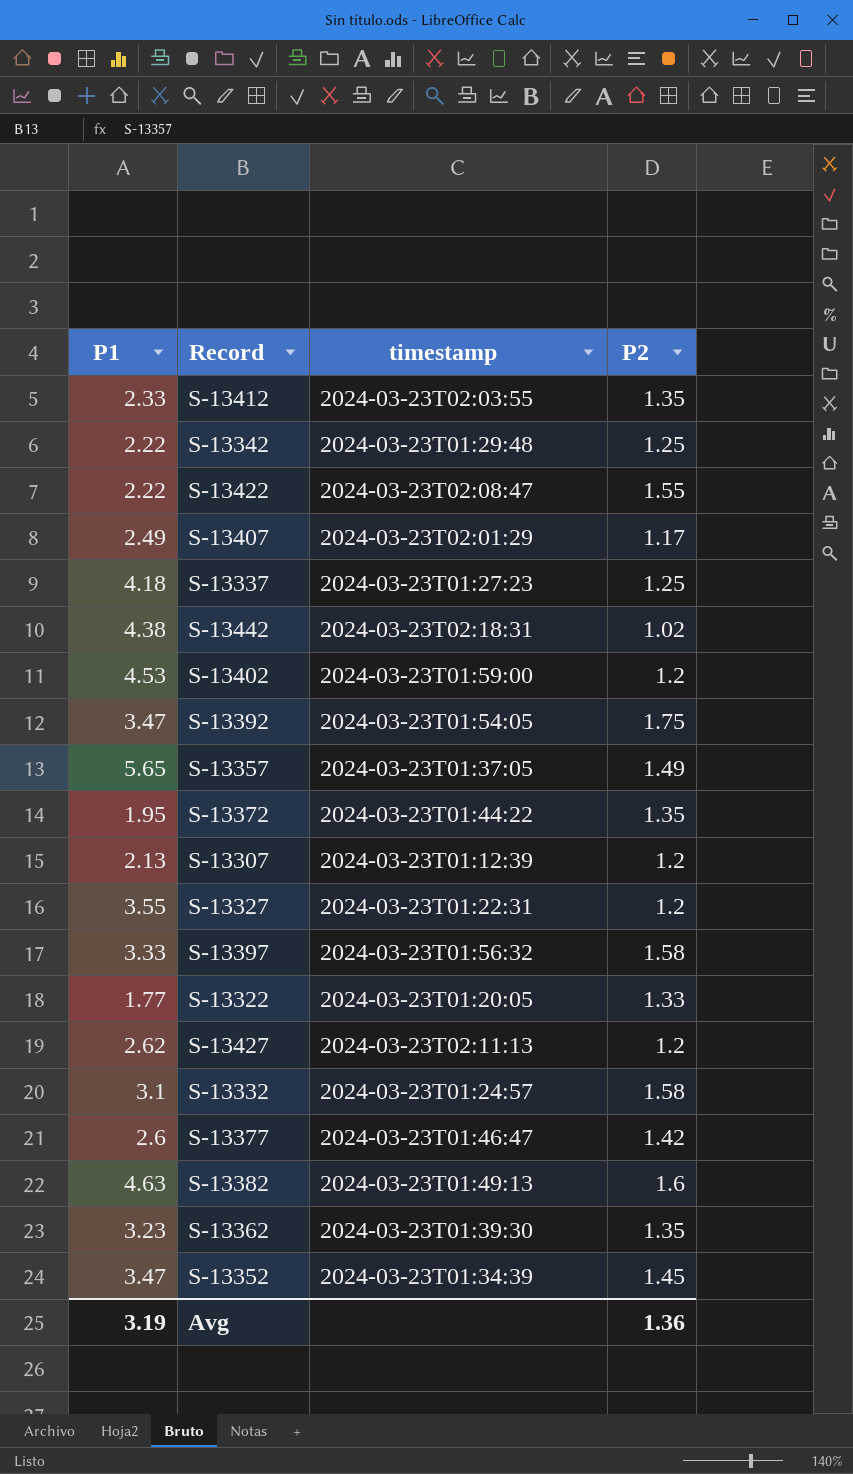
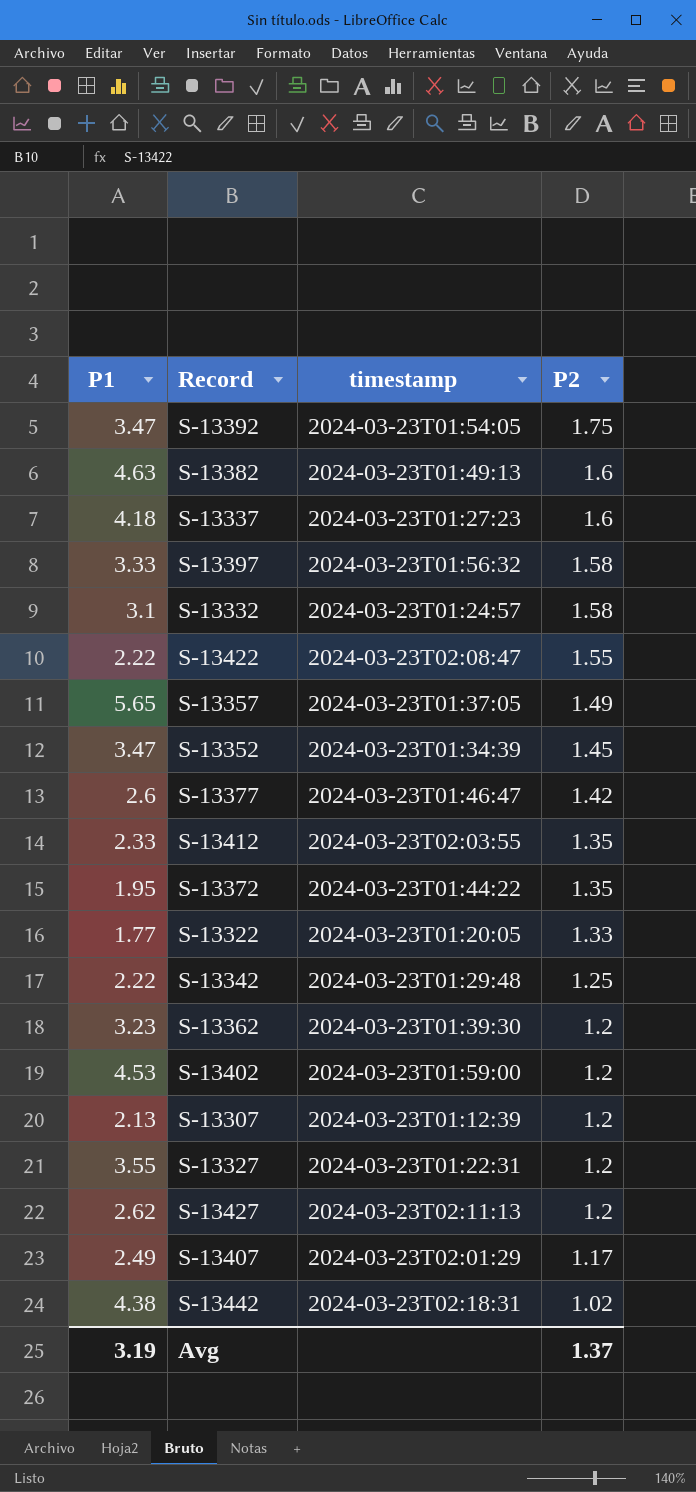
row order: none -> P2 descending
S-13337 | P2: 1.25 -> 1.6
S-13362 | P2: 1.35 -> 1.2
Avg | P2: 1.36 -> 1.37

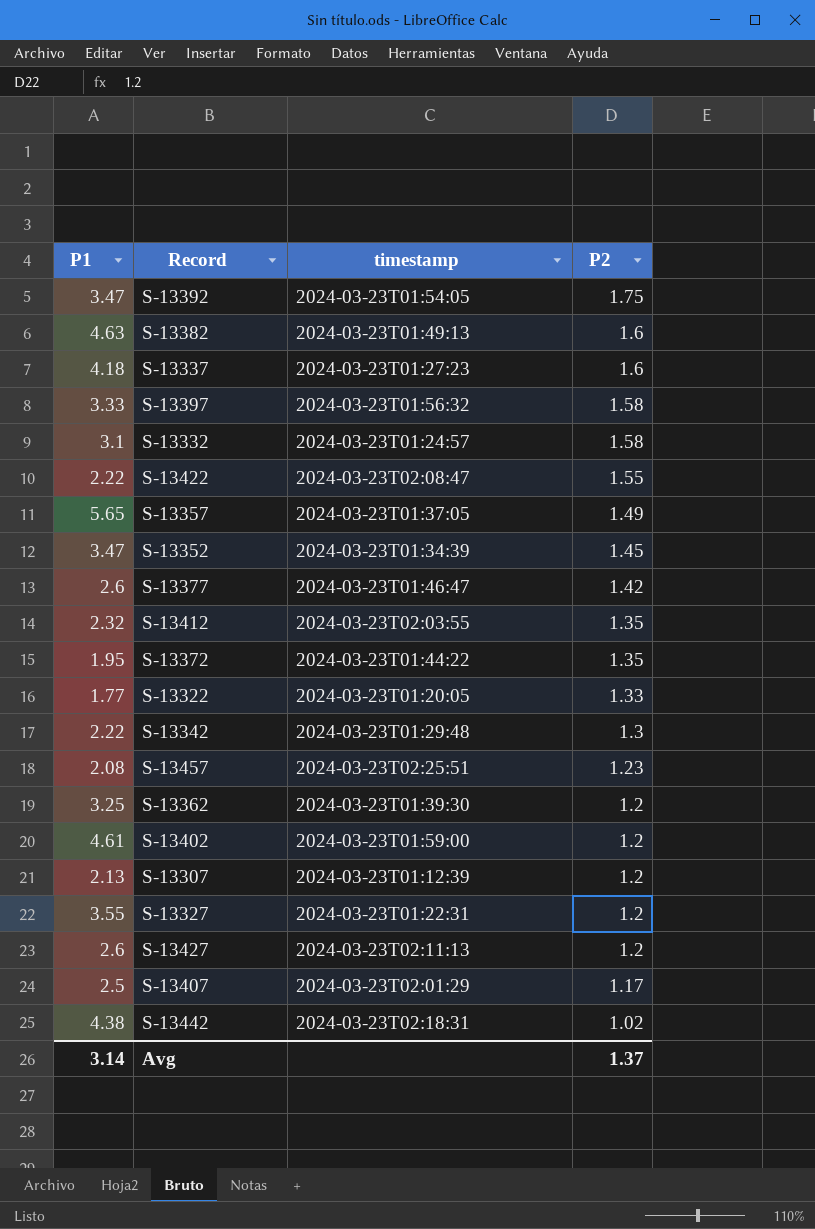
S-13412 | P1: 2.33 -> 2.32
S-13342 | P2: 1.25 -> 1.3
row S-13457: none -> 2.08 | 2024-03-23T02:25:51 | 1.23
S-13362 | P1: 3.23 -> 3.25
S-13402 | P1: 4.53 -> 4.61
S-13427 | P1: 2.62 -> 2.6
S-13407 | P1: 2.49 -> 2.5
Avg | P1: 3.19 -> 3.14

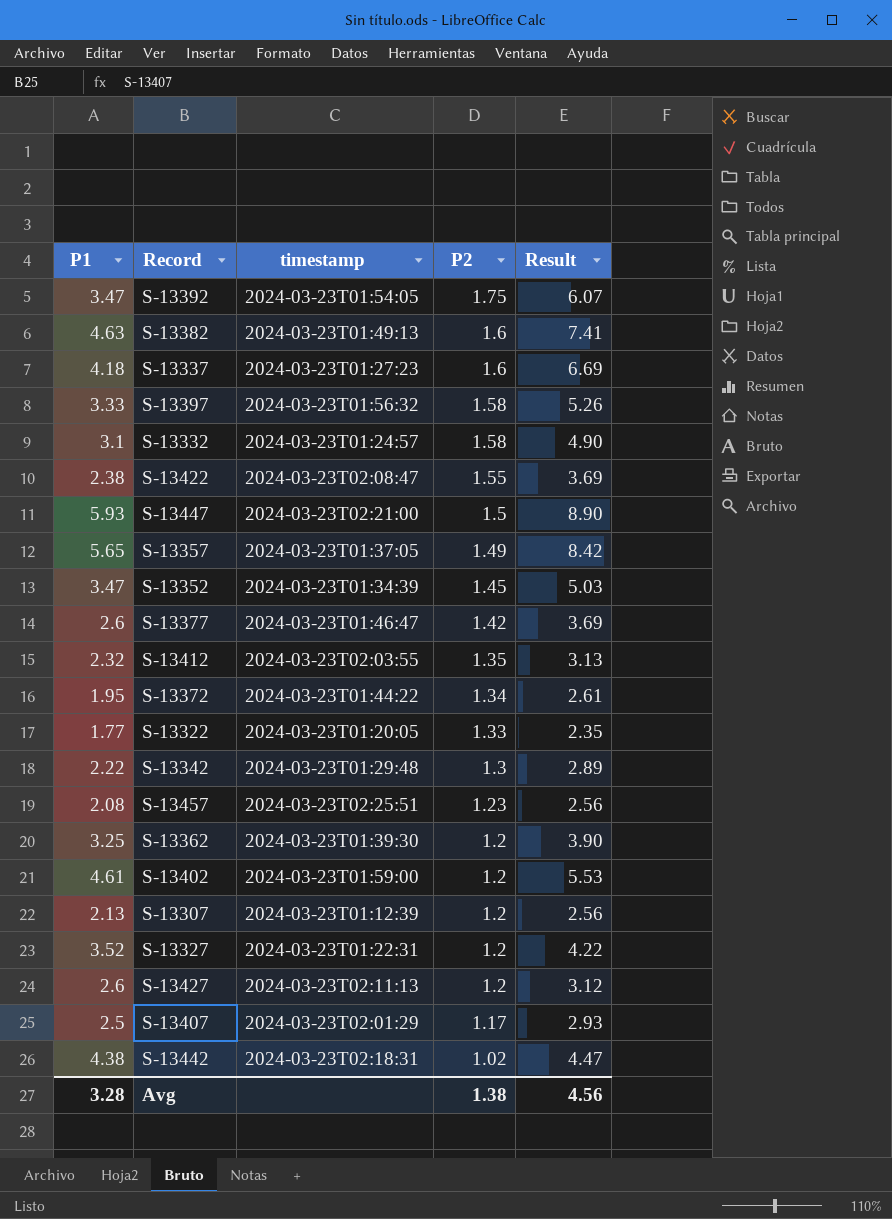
column Result | formula: none -> [P1] * [P2]
S-13422 | P1: 2.22 -> 2.38
row S-13447: none -> 5.93 | 2024-03-23T02:21:00 | 1.5 | 8.90
S-13372 | P2: 1.35 -> 1.34
S-13327 | P1: 3.55 -> 3.52
Avg | P1: 3.14 -> 3.28
Avg | P2: 1.37 -> 1.38

